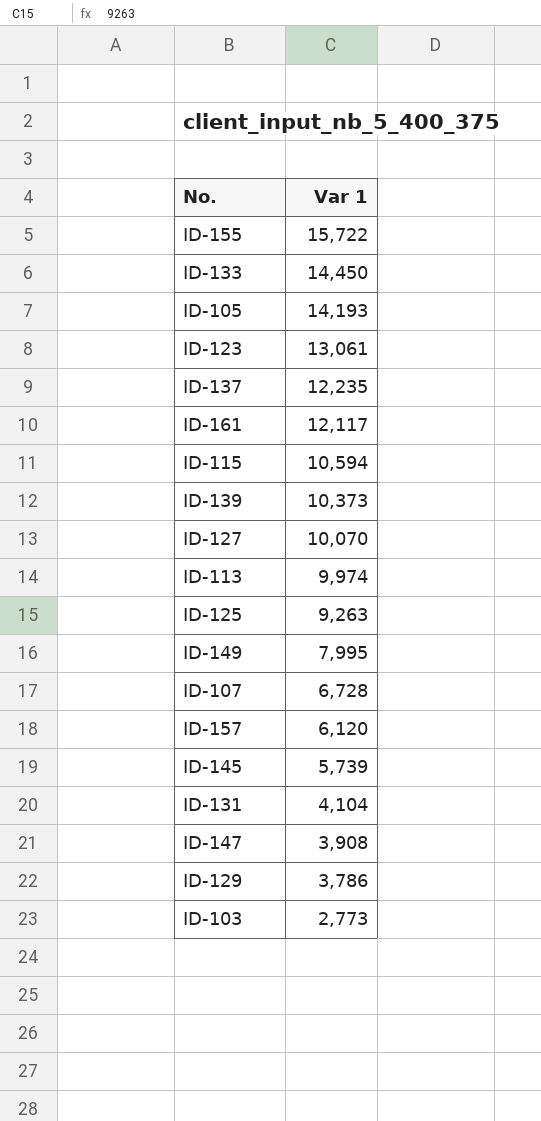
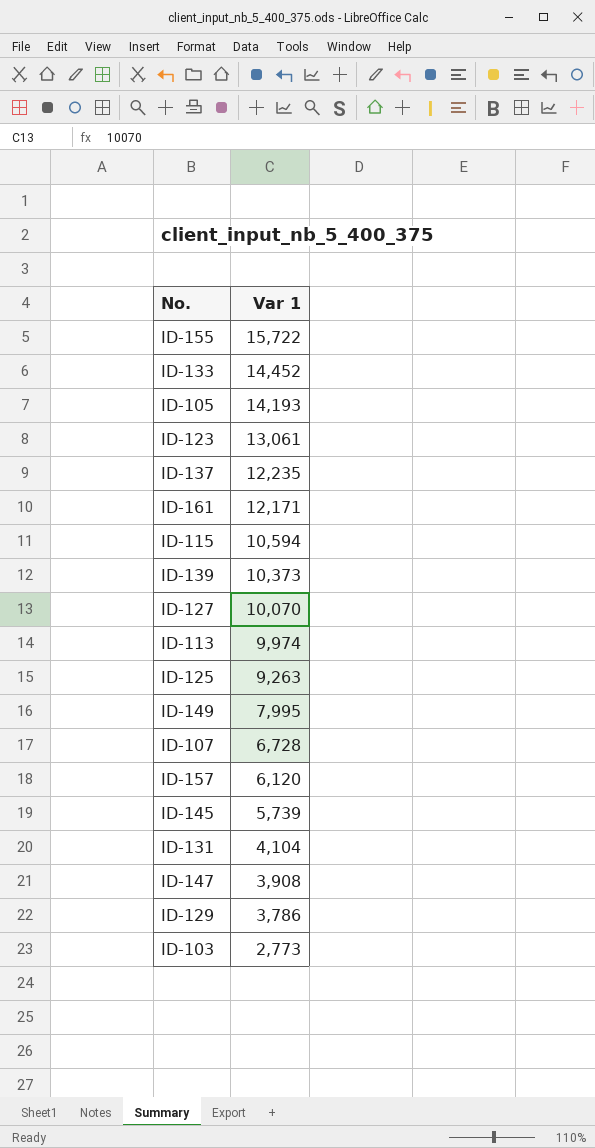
ID-133 | Var 1: 14,450 -> 14,452
ID-161 | Var 1: 12,117 -> 12,171

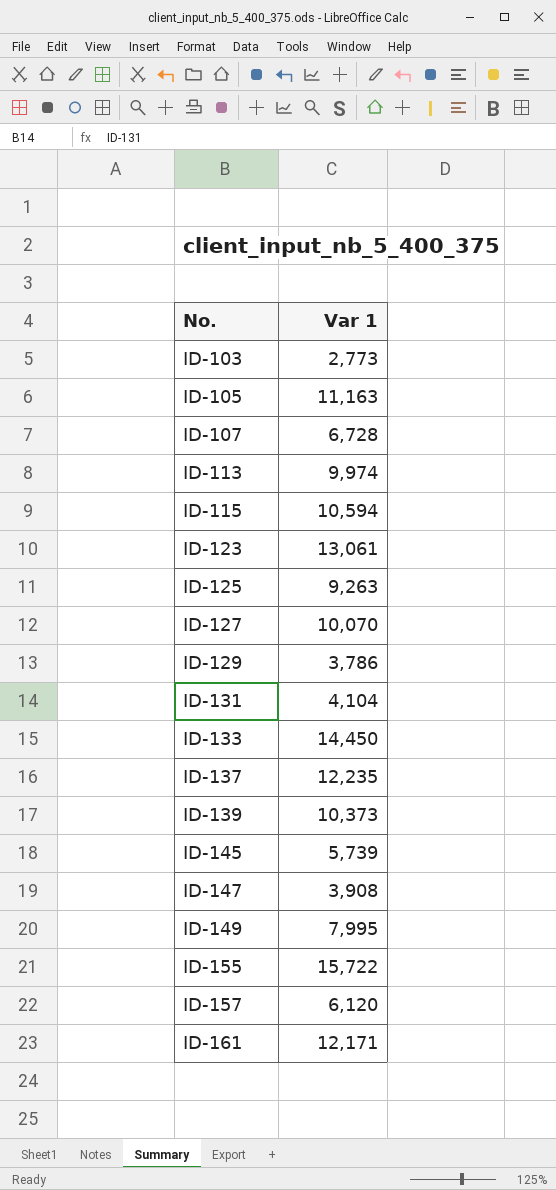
row order: Var 1 descending -> No. ascending
ID-105 | Var 1: 14,193 -> 11,163
ID-133 | Var 1: 14,452 -> 14,450

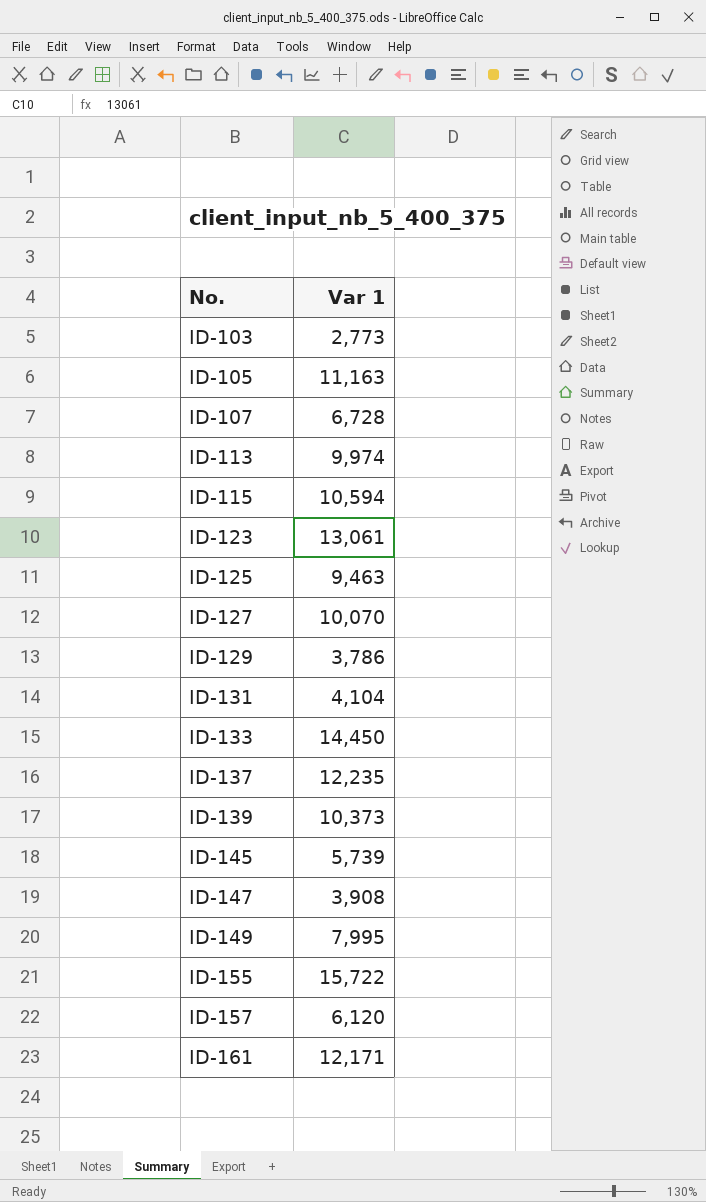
ID-125 | Var 1: 9,263 -> 9,463

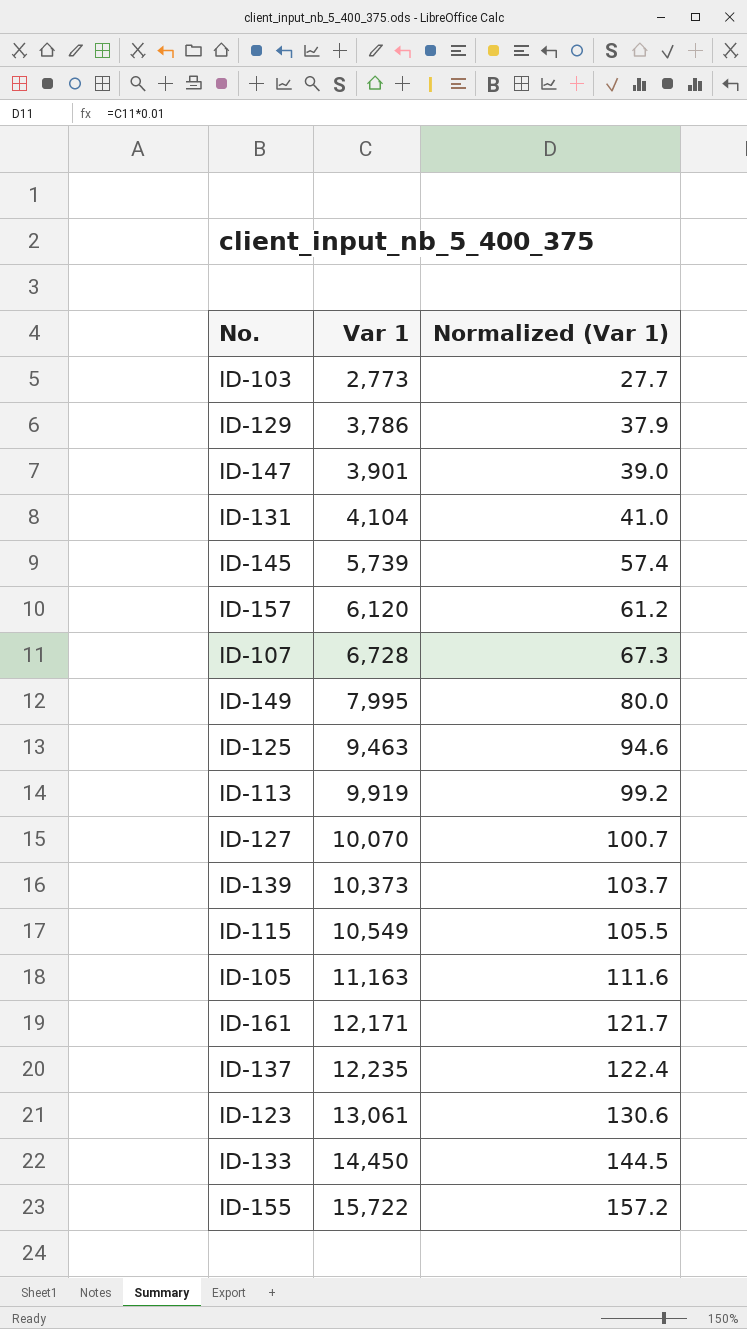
row order: No. ascending -> Var 1 ascending
column Normalized (Var 1) | formula: none -> [Var 1] * 0.01
ID-147 | Var 1: 3,908 -> 3,901
ID-113 | Var 1: 9,974 -> 9,919
ID-115 | Var 1: 10,594 -> 10,549

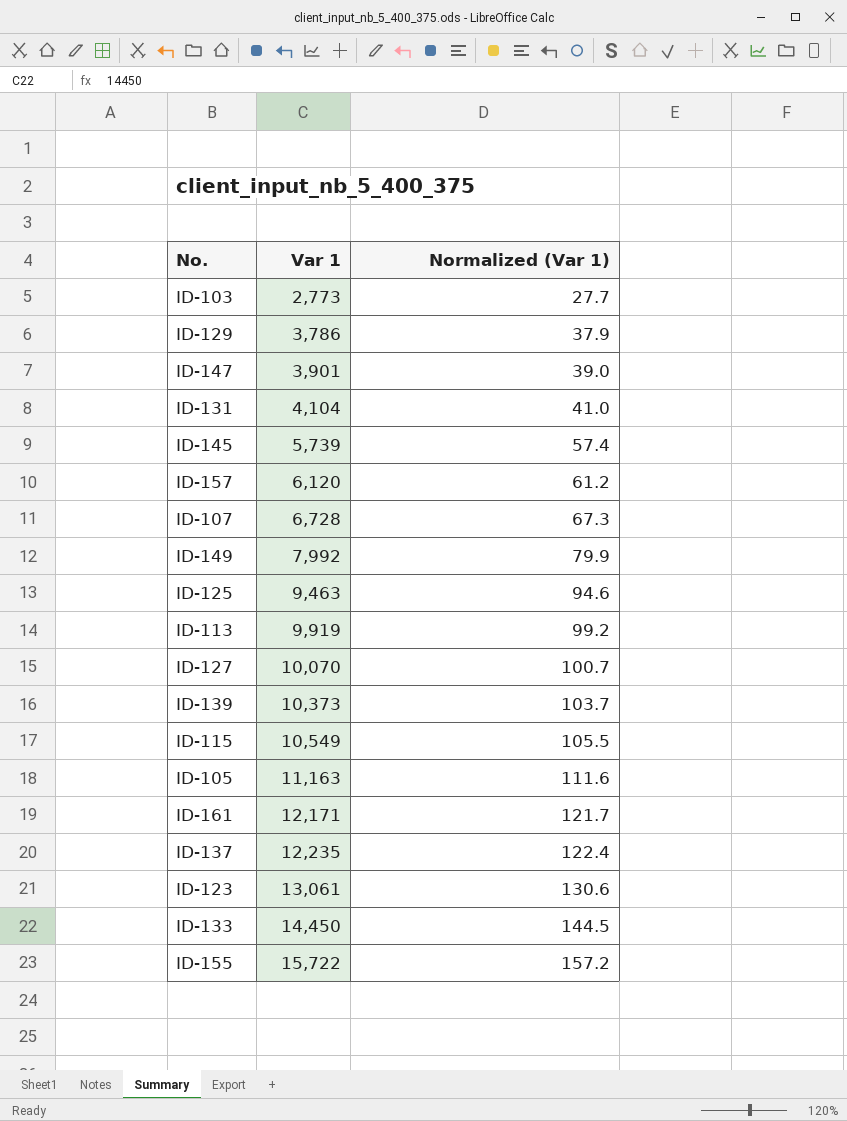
ID-149 | Var 1: 7,995 -> 7,992
ID-149 | Normalized (Var 1): 80.0 -> 79.9

